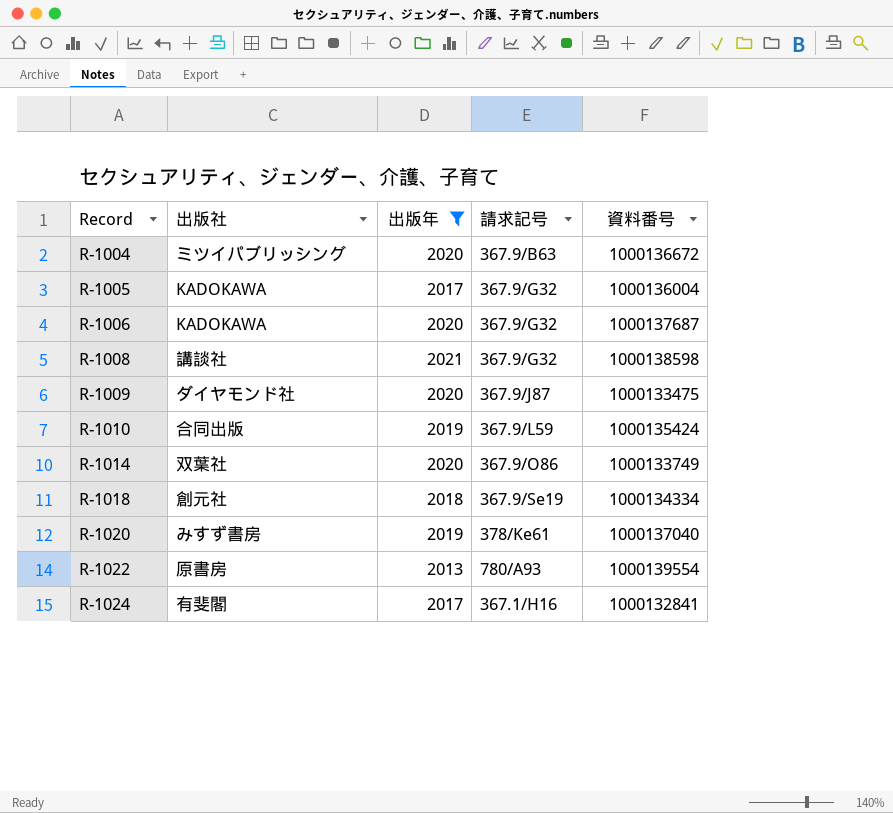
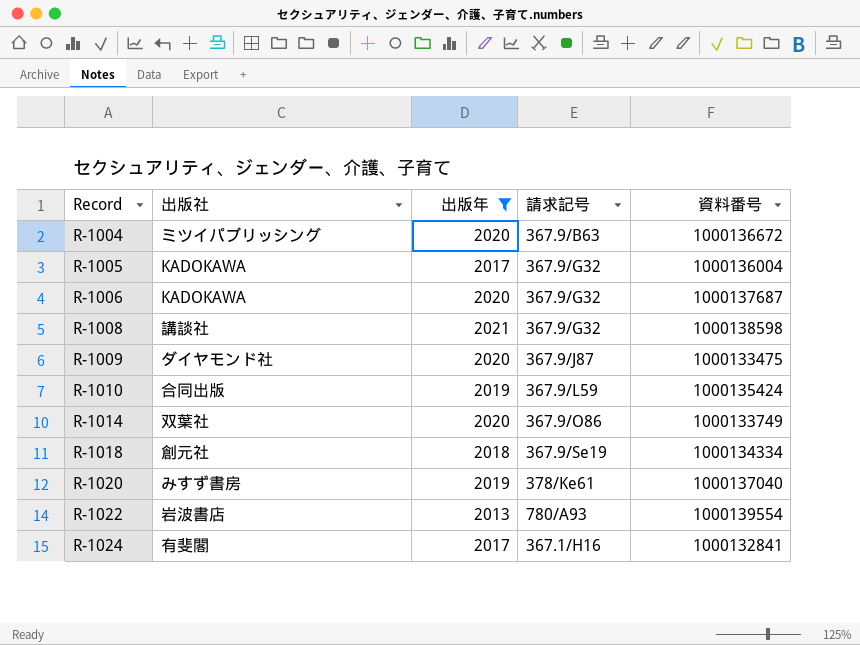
R-1022 | 出版社: 原書房 -> 岩波書店

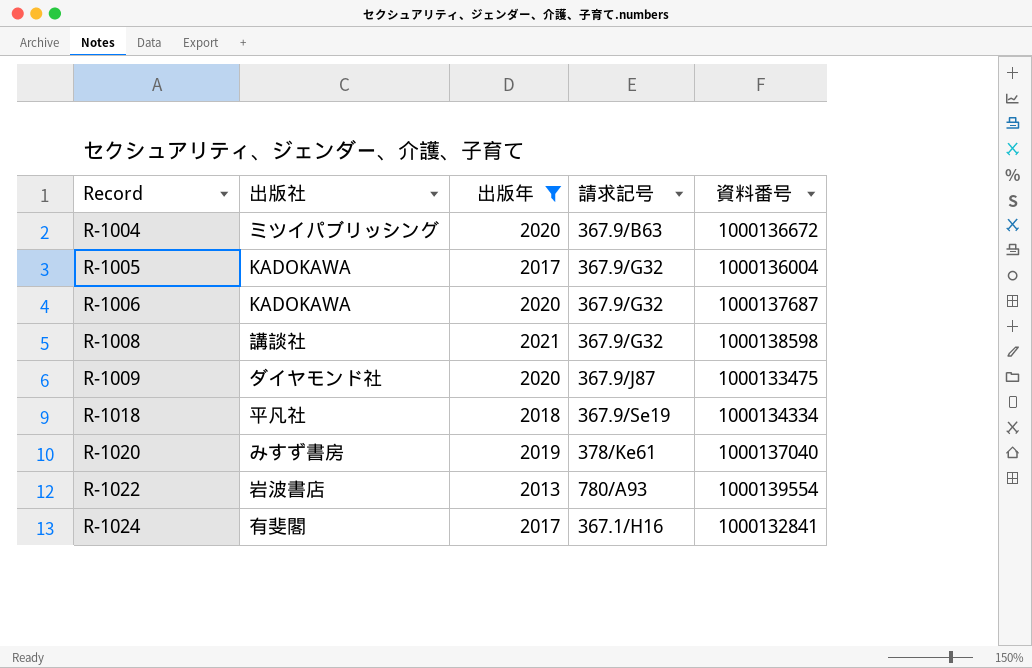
row R-1010: 合同出版 | 2019 | 367.9/L59 | 1000135424 -> none
row R-1014: 双葉社 | 2020 | 367.9/O86 | 1000133749 -> none
R-1018 | 出版社: 創元社 -> 平凡社

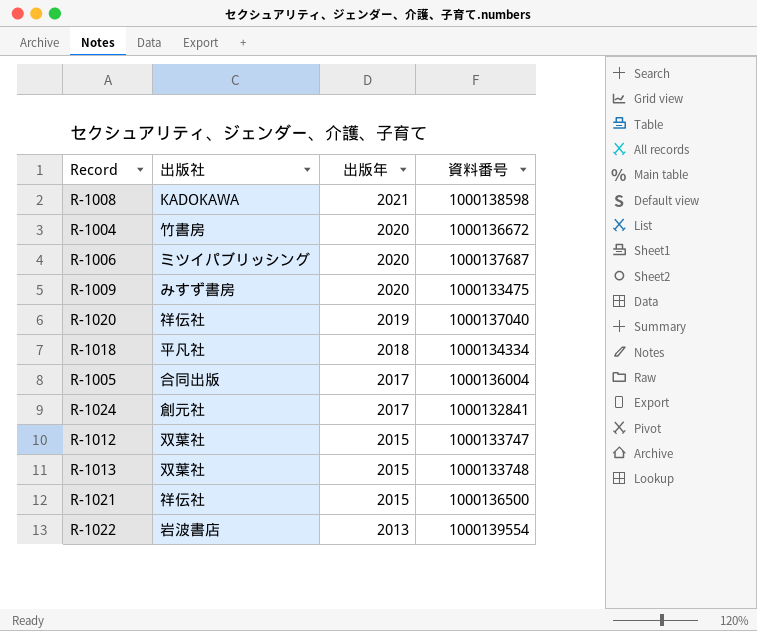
filter: 出版年 != 2015 -> none
row order: Record ascending -> 出版年 descending
column 請求記号 | position: 4 -> none
R-1008 | 出版社: 講談社 -> KADOKAWA
R-1004 | 出版社: ミツイパブリッシング -> 竹書房
R-1006 | 出版社: KADOKAWA -> ミツイパブリッシング
R-1009 | 出版社: ダイヤモンド社 -> みすず書房
R-1020 | 出版社: みすず書房 -> 祥伝社
R-1005 | 出版社: KADOKAWA -> 合同出版
R-1024 | 出版社: 有斐閣 -> 創元社

